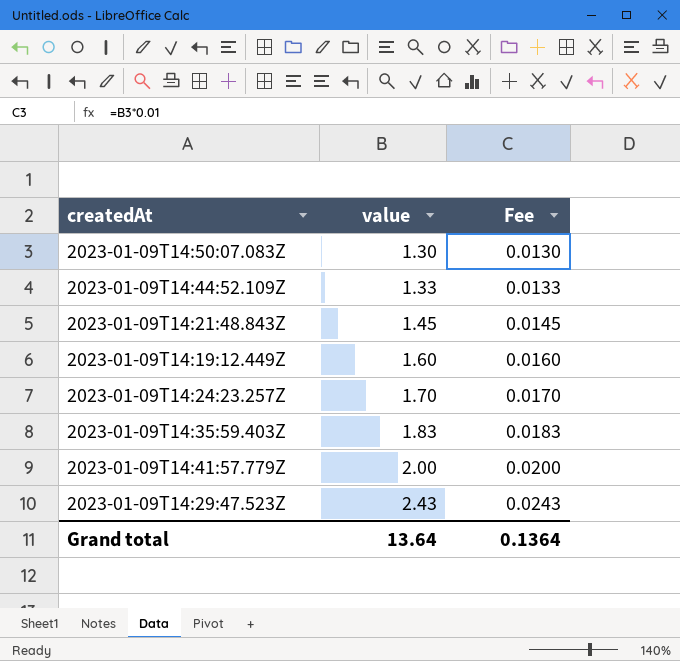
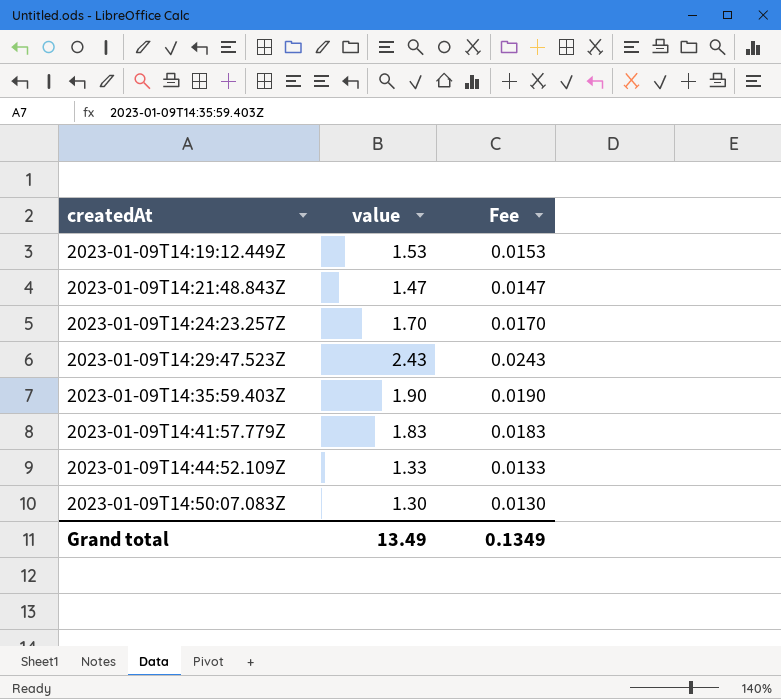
row order: value ascending -> createdAt ascending
2023-01-09T14:19:12.449Z | value: 1.60 -> 1.53
2023-01-09T14:19:12.449Z | Fee: 0.0160 -> 0.0153
2023-01-09T14:21:48.843Z | value: 1.45 -> 1.47
2023-01-09T14:21:48.843Z | Fee: 0.0145 -> 0.0147
2023-01-09T14:35:59.403Z | value: 1.83 -> 1.90
2023-01-09T14:35:59.403Z | Fee: 0.0183 -> 0.0190
2023-01-09T14:41:57.779Z | value: 2.00 -> 1.83
2023-01-09T14:41:57.779Z | Fee: 0.0200 -> 0.0183
Grand total | value: 13.64 -> 13.49
Grand total | Fee: 0.1364 -> 0.1349

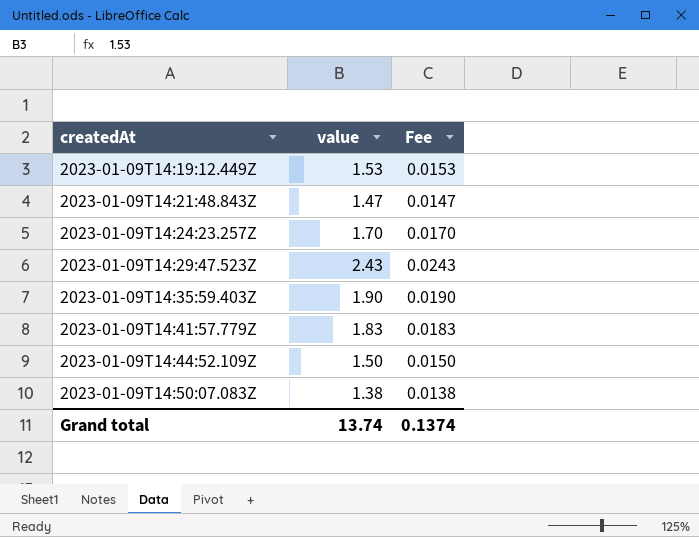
2023-01-09T14:44:52.109Z | value: 1.33 -> 1.50
2023-01-09T14:44:52.109Z | Fee: 0.0133 -> 0.0150
2023-01-09T14:50:07.083Z | value: 1.30 -> 1.38
2023-01-09T14:50:07.083Z | Fee: 0.0130 -> 0.0138
Grand total | value: 13.49 -> 13.74
Grand total | Fee: 0.1349 -> 0.1374

